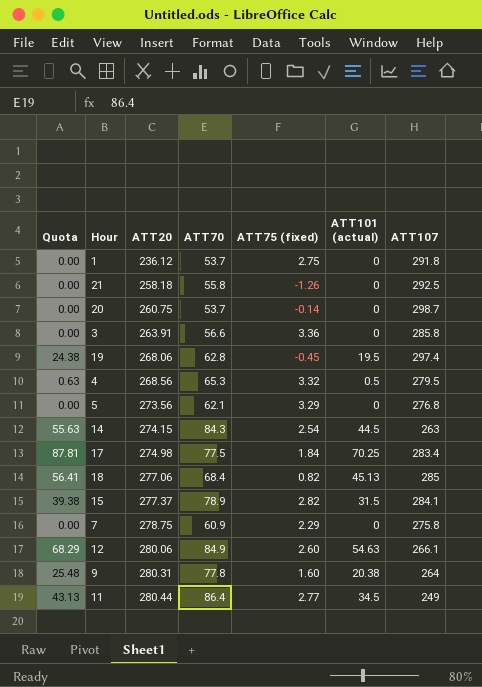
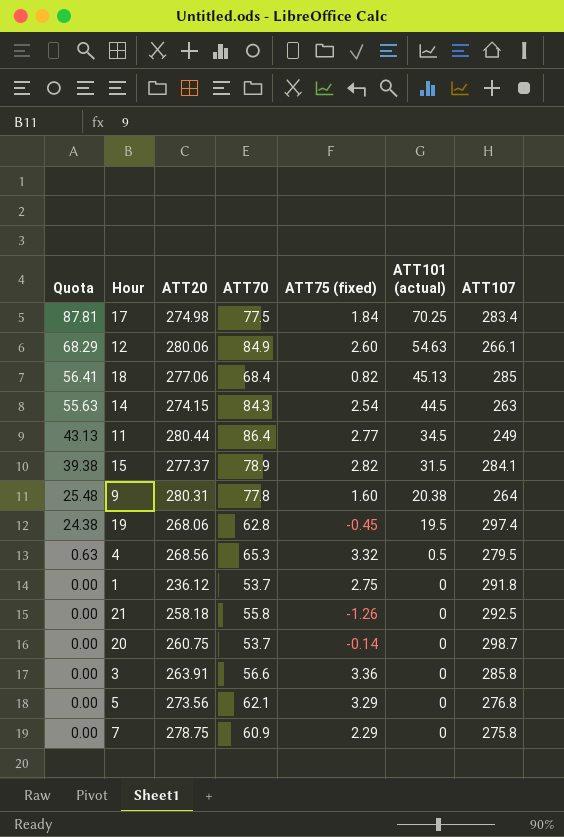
row order: ATT20 ascending -> Quota descending

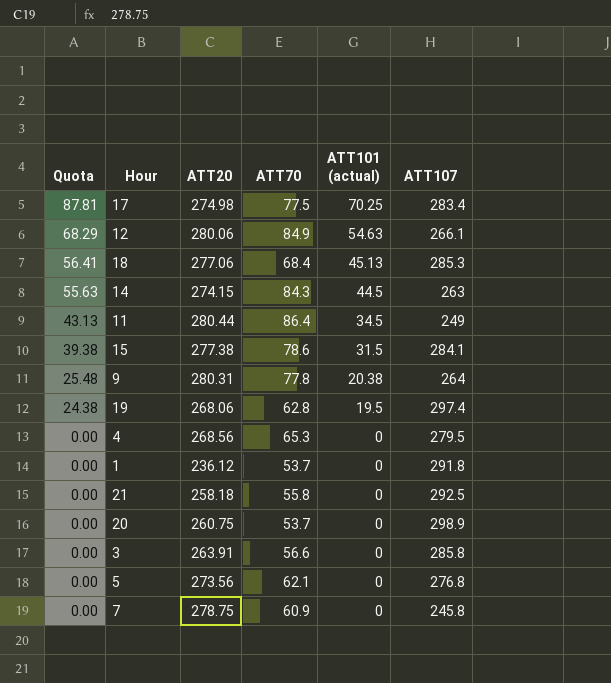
column ATT75 (fixed) | position: 5 -> none
18 | ATT107: 285 -> 285.3
15 | ATT20: 277.37 -> 277.38
15 | ATT70: 78.9 -> 78.6
4 | Quota: 0.63 -> 0.00
4 | ATT101 (actual): 0.5 -> 0
20 | ATT107: 298.7 -> 298.9
7 | ATT107: 275.8 -> 245.8

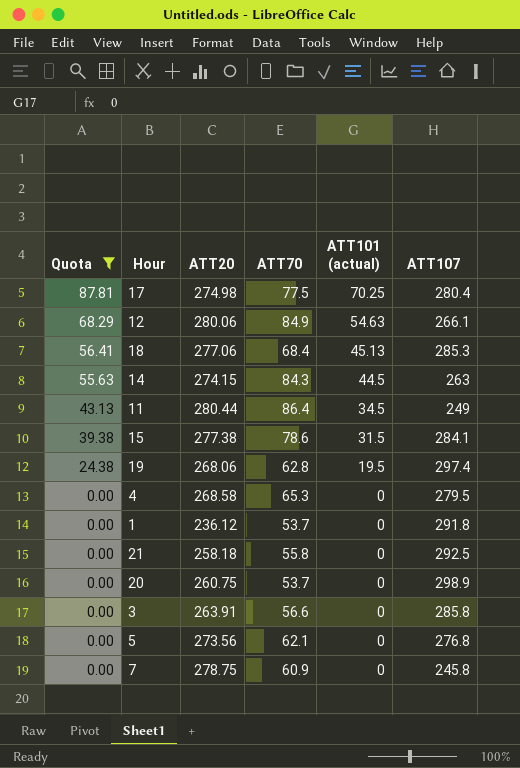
filter: none -> Quota != 25.48
17 | ATT107: 283.4 -> 280.4
4 | ATT20: 268.56 -> 268.58

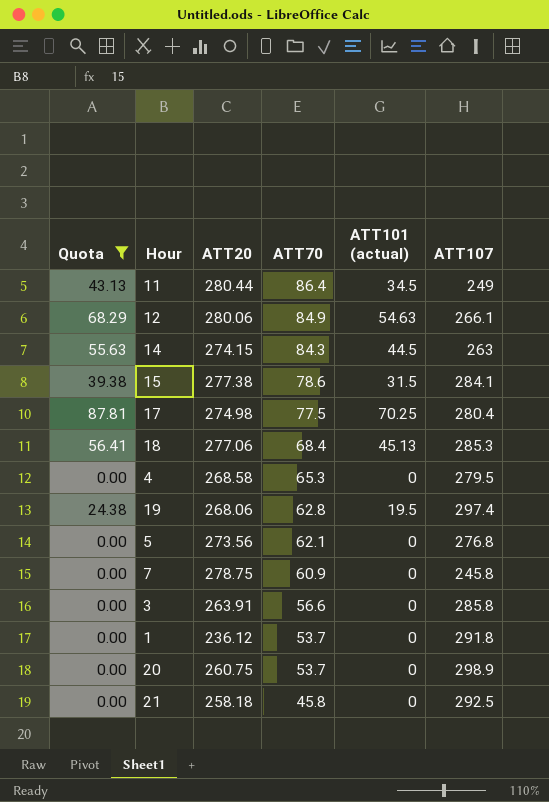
row order: Quota descending -> ATT70 descending
21 | ATT70: 55.8 -> 45.8

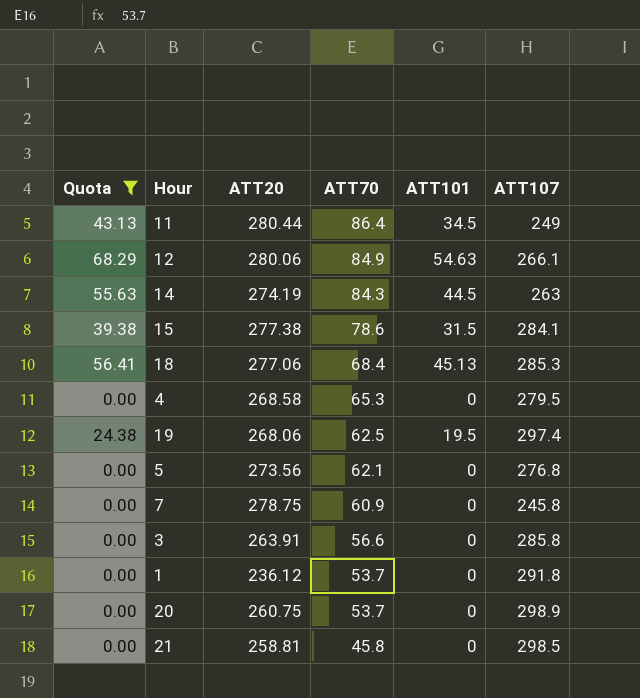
column name: ATT101 (actual) -> ATT101
row 17: 87.81 | 274.98 | 77.5 | 70.25 | 280.4 -> none
14 | ATT20: 274.15 -> 274.19
19 | ATT70: 62.8 -> 62.5
21 | ATT20: 258.18 -> 258.81
21 | ATT107: 292.5 -> 298.5

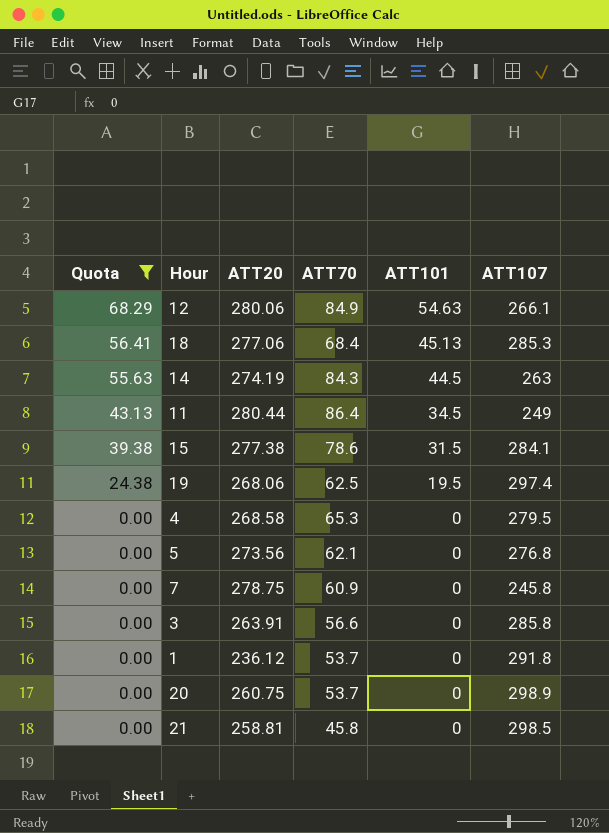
row order: ATT70 descending -> Quota descending

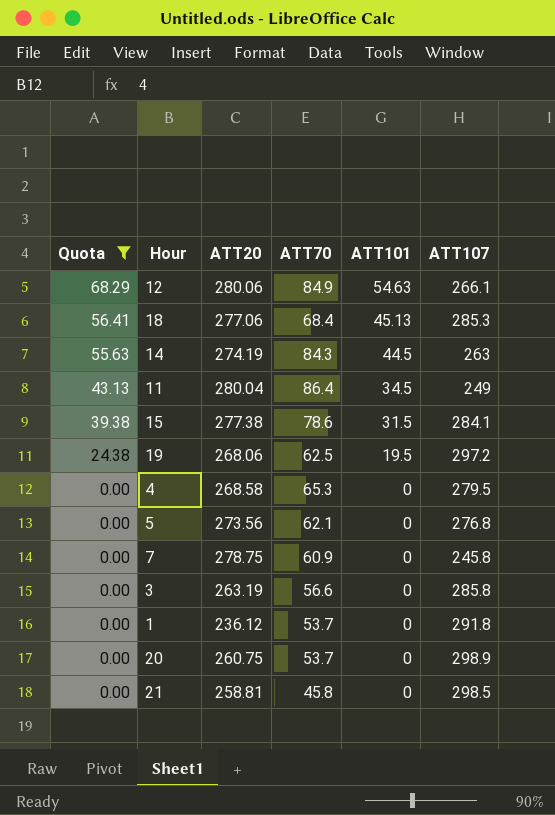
11 | ATT20: 280.44 -> 280.04
19 | ATT107: 297.4 -> 297.2
3 | ATT20: 263.91 -> 263.19

